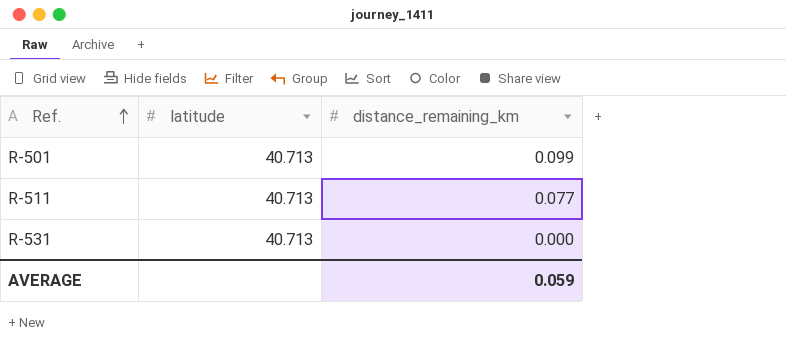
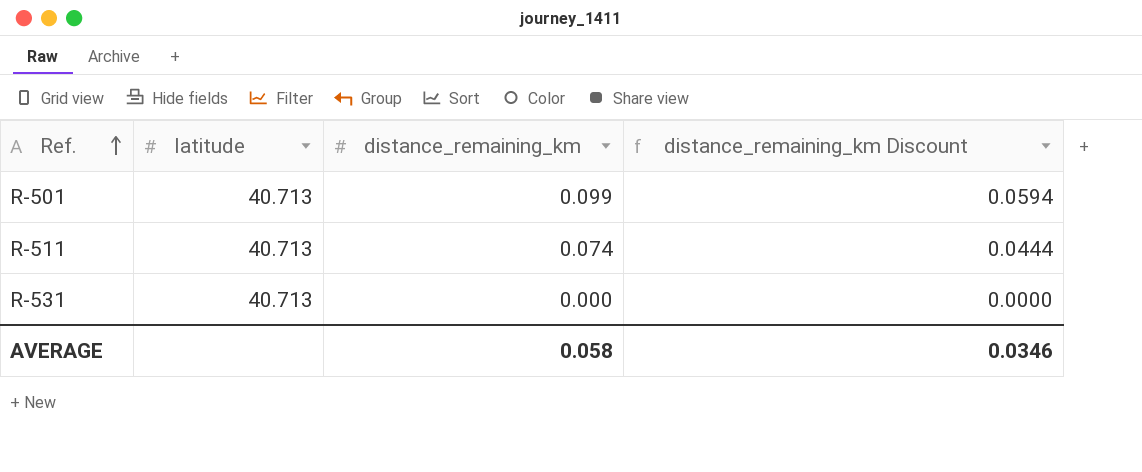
column distance_remaining_km Discount | formula: none -> [distance_remaining_km] * 0.6
R-511 | distance_remaining_km: 0.077 -> 0.074
AVERAGE | distance_remaining_km: 0.059 -> 0.058

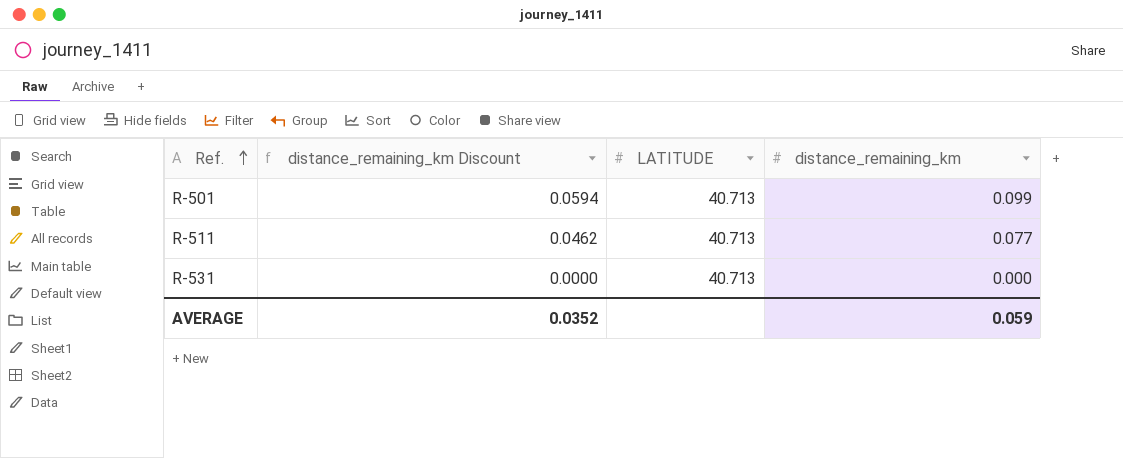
column distance_remaining_km Discount | position: 4 -> 2
column name: latitude -> LATITUDE
R-511 | distance_remaining_km Discount: 0.0444 -> 0.0462
R-511 | distance_remaining_km: 0.074 -> 0.077
AVERAGE | distance_remaining_km Discount: 0.0346 -> 0.0352
AVERAGE | distance_remaining_km: 0.058 -> 0.059

